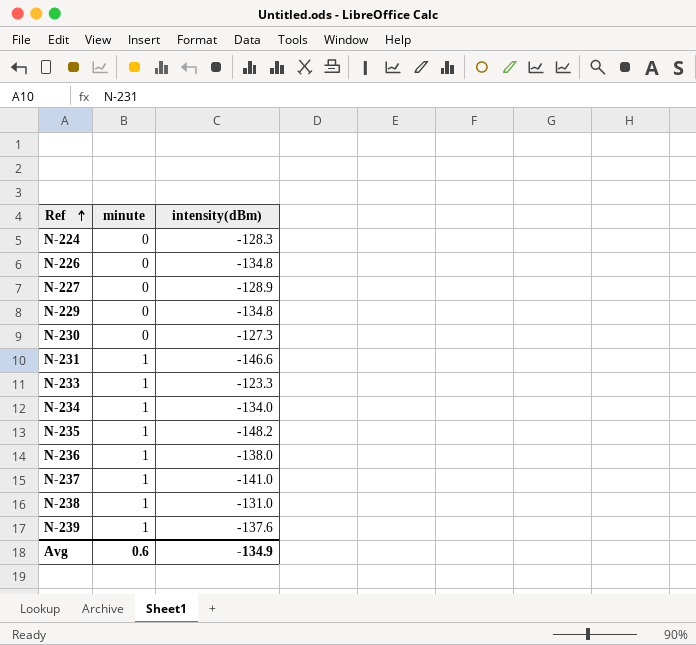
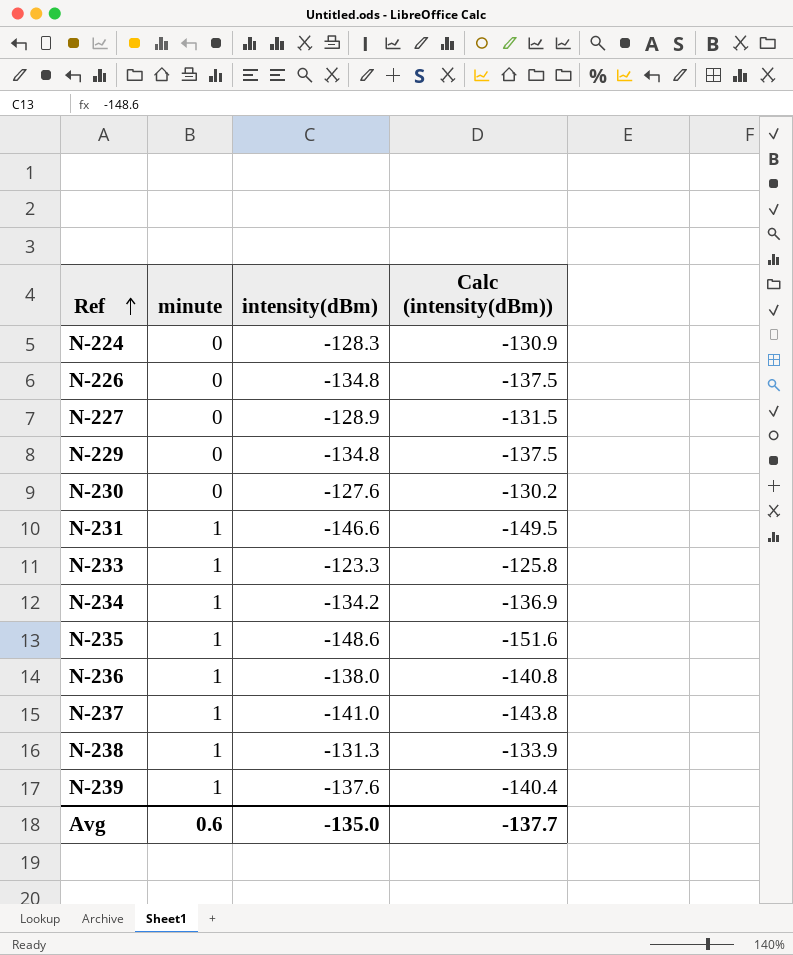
column Calc (intensity(dBm)) | formula: none -> [intensity(dBm)] * 1.02
N-230 | intensity(dBm): -127.3 -> -127.6
N-234 | intensity(dBm): -134.0 -> -134.2
N-235 | intensity(dBm): -148.2 -> -148.6
N-238 | intensity(dBm): -131.0 -> -131.3
Avg | intensity(dBm): -134.9 -> -135.0

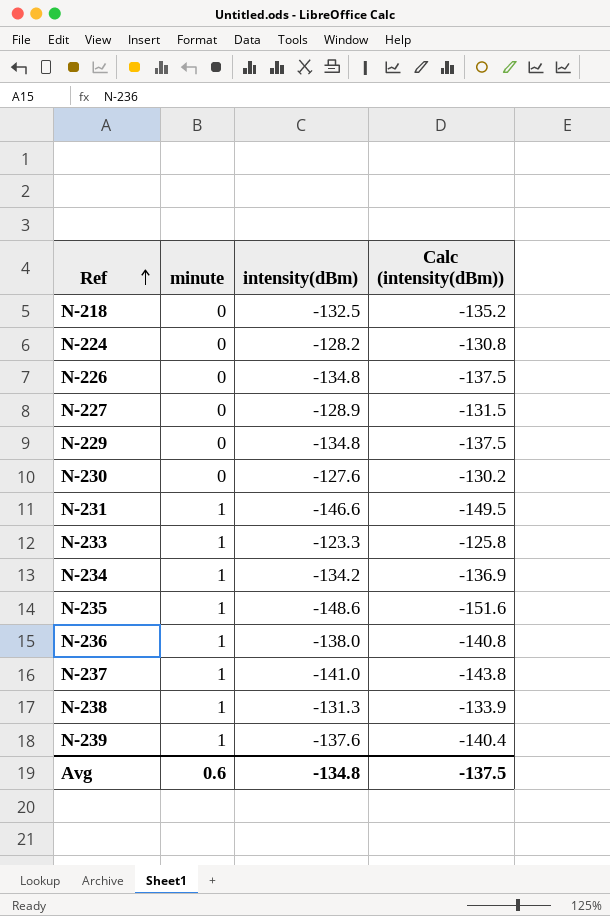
row N-218: none -> 0 | -132.5 | -135.2
N-224 | intensity(dBm): -128.3 -> -128.2
N-224 | Calc (intensity(dBm)): -130.9 -> -130.8
Avg | intensity(dBm): -135.0 -> -134.8
Avg | Calc (intensity(dBm)): -137.7 -> -137.5

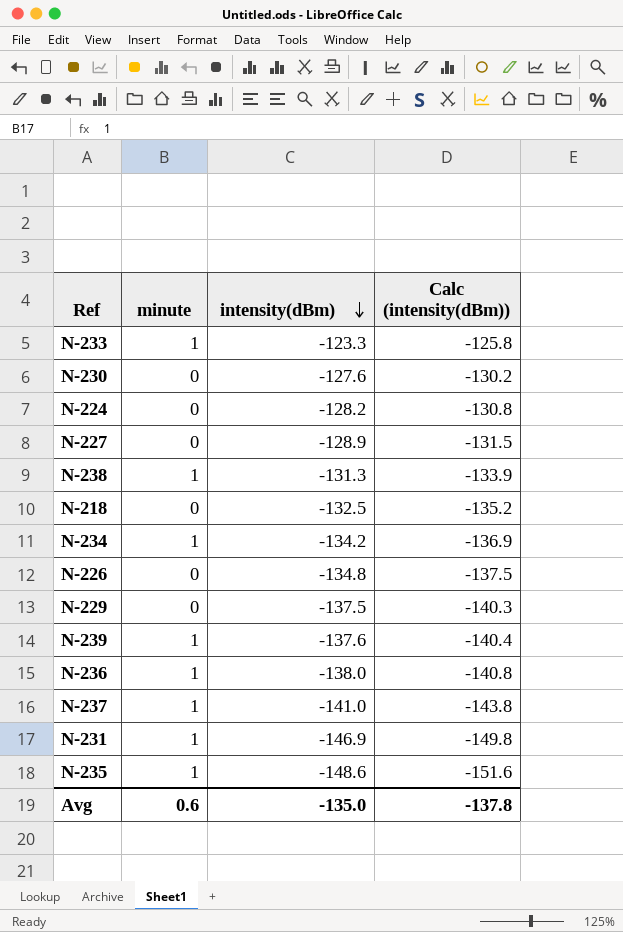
row order: Ref ascending -> intensity(dBm) descending
N-229 | intensity(dBm): -134.8 -> -137.5
N-229 | Calc (intensity(dBm)): -137.5 -> -140.3
N-231 | intensity(dBm): -146.6 -> -146.9
N-231 | Calc (intensity(dBm)): -149.5 -> -149.8
Avg | intensity(dBm): -134.8 -> -135.0
Avg | Calc (intensity(dBm)): -137.5 -> -137.8

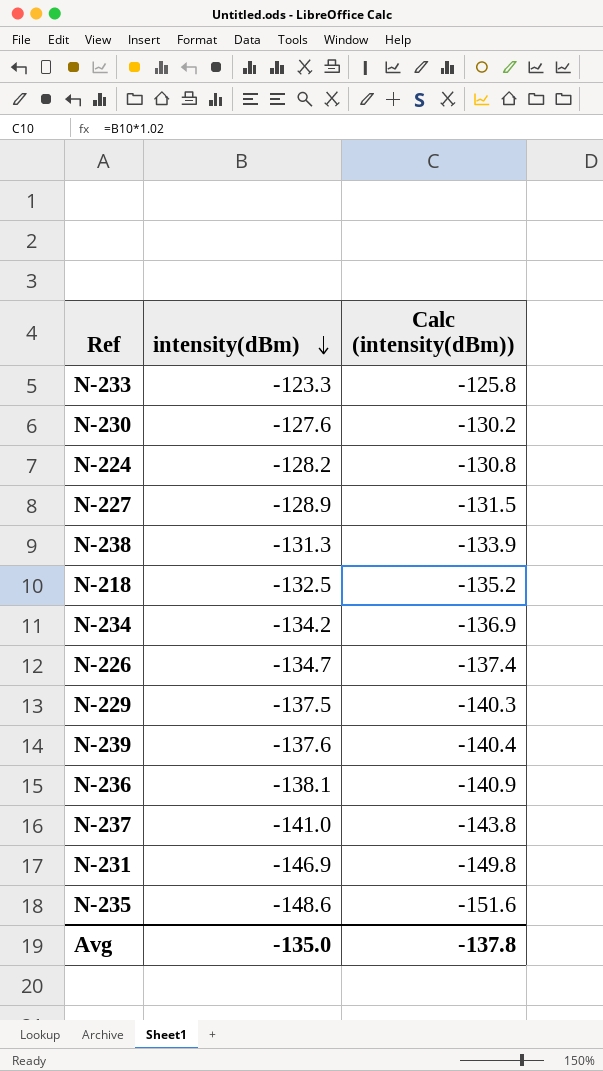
column minute | position: 2 -> none
N-226 | intensity(dBm): -134.8 -> -134.7
N-226 | Calc (intensity(dBm)): -137.5 -> -137.4
N-236 | intensity(dBm): -138.0 -> -138.1
N-236 | Calc (intensity(dBm)): -140.8 -> -140.9

